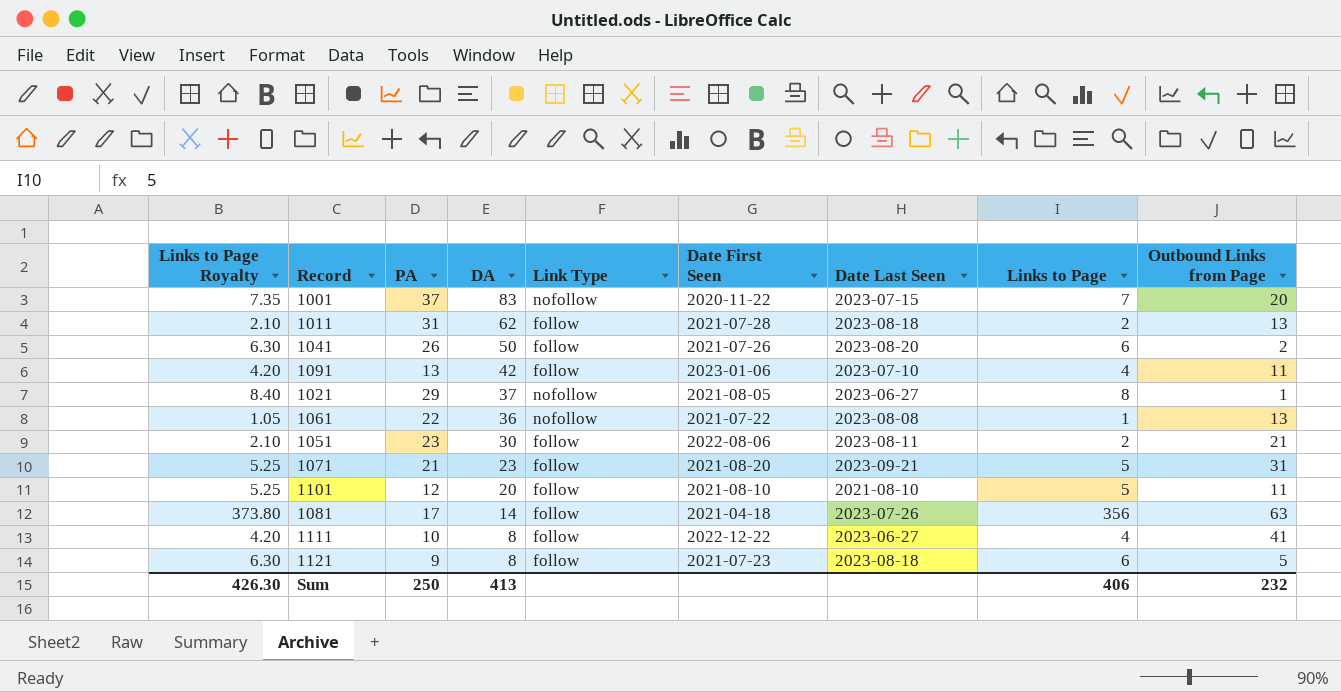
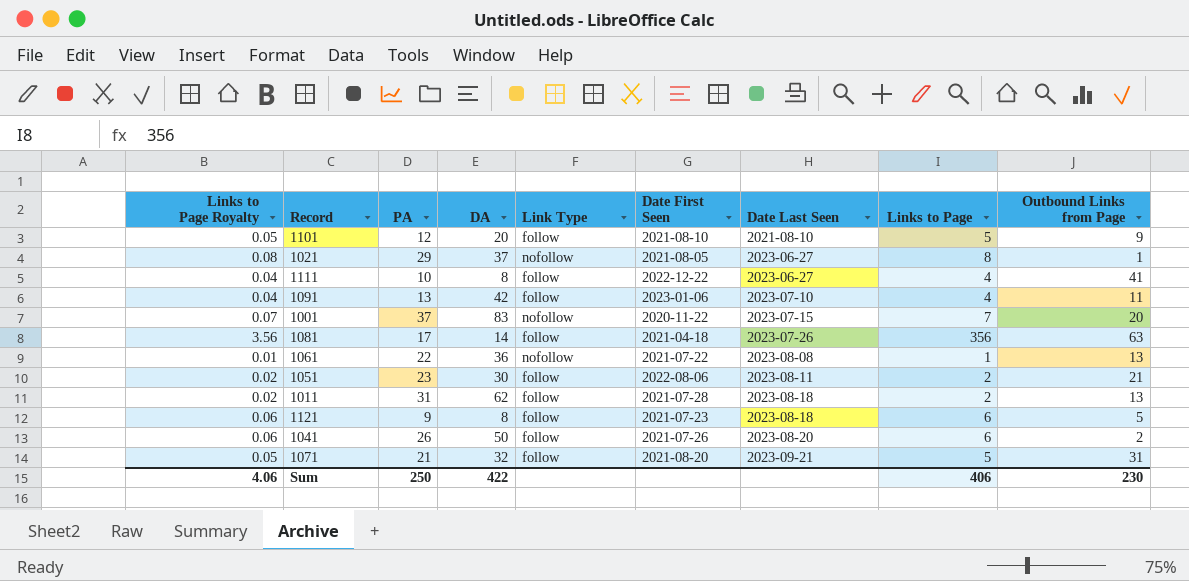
row order: DA descending -> Date Last Seen ascending
column Links to Page Royalty | formula: [Links to Page] * 1.05 -> [Links to Page] * 0.01
1101 | Outbound Links from Page: 11 -> 9
1071 | DA: 23 -> 32
Sum | Links to Page Royalty: 426.30 -> 4.06
Sum | DA: 413 -> 422
Sum | Outbound Links from Page: 232 -> 230

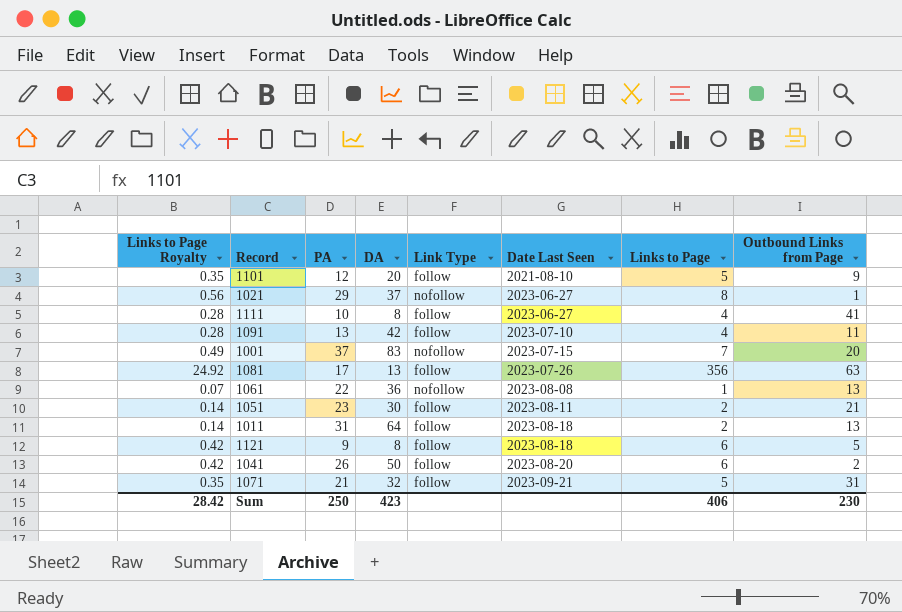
column Date First Seen | position: 6 -> none
column Links to Page Royalty | formula: [Links to Page] * 0.01 -> [Links to Page] * 0.07
1081 | DA: 14 -> 13
1011 | DA: 62 -> 64
Sum | Links to Page Royalty: 4.06 -> 28.42
Sum | DA: 422 -> 423

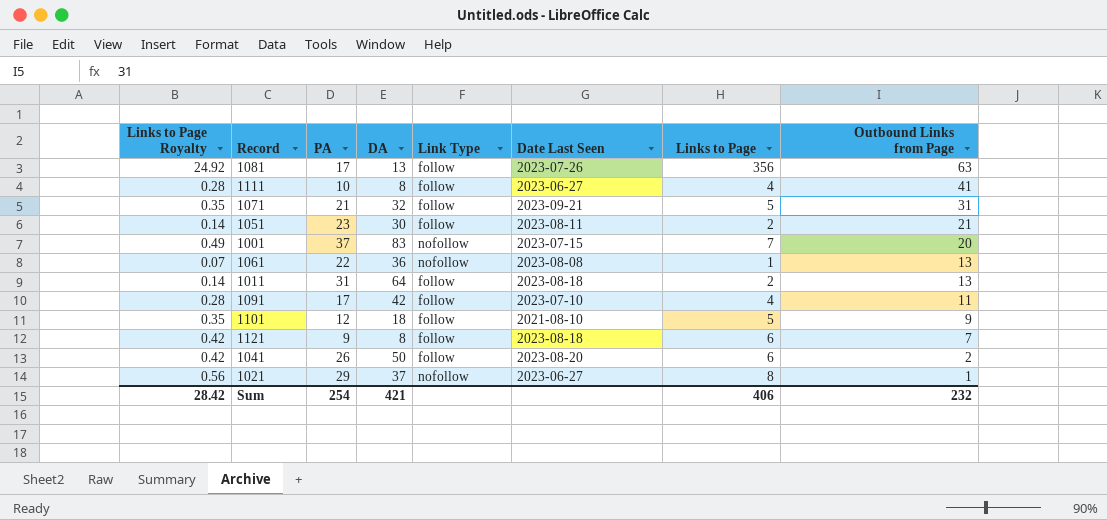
row order: Date Last Seen ascending -> Outbound Links from Page descending
1091 | PA: 13 -> 17
1101 | DA: 20 -> 18
1121 | Outbound Links from Page: 5 -> 7
Sum | PA: 250 -> 254
Sum | DA: 423 -> 421
Sum | Outbound Links from Page: 230 -> 232

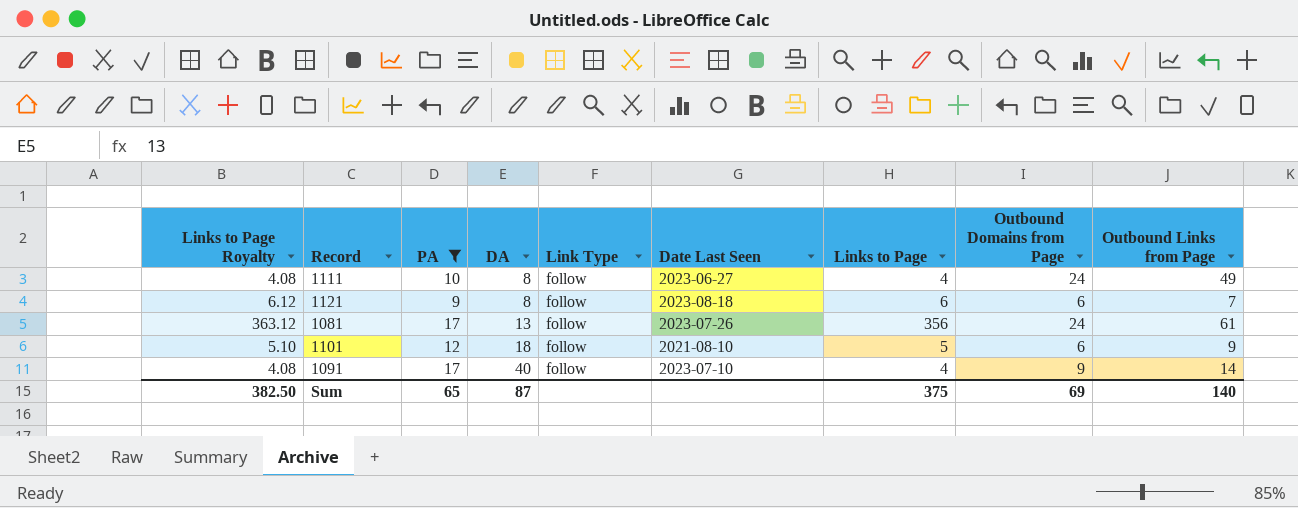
filter: none -> PA <= 17
row order: Outbound Links from Page descending -> DA ascending
column Links to Page Royalty | formula: [Links to Page] * 0.07 -> [Links to Page] * 1.02
column Outbound Domains from Page | position: none -> 8
1111 | Outbound Links from Page: 41 -> 49
1081 | Outbound Links from Page: 63 -> 61
1091 | DA: 42 -> 40
1091 | Outbound Links from Page: 11 -> 14
Sum | Links to Page Royalty: 28.42 -> 382.50
Sum | PA: 254 -> 65
Sum | DA: 421 -> 87
Sum | Links to Page: 406 -> 375
Sum | Outbound Links from Page: 232 -> 140

